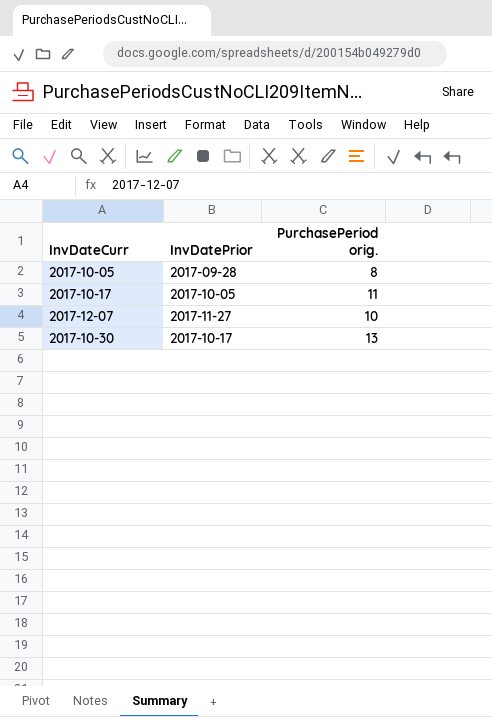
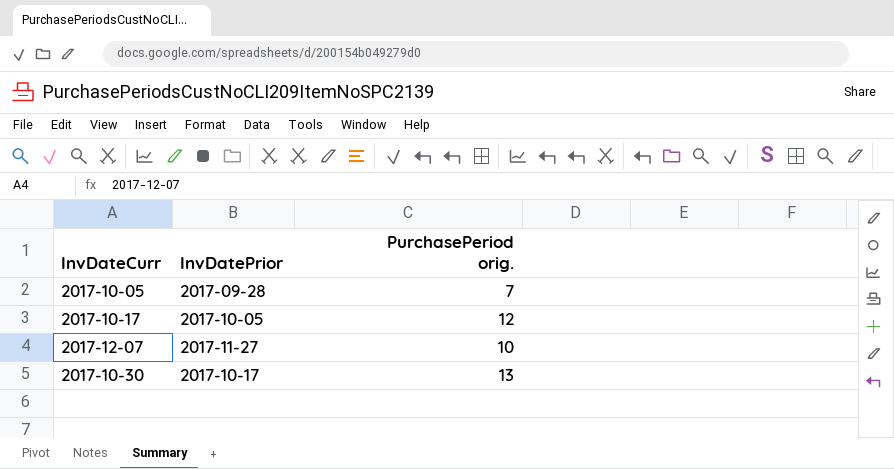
2017-10-05 | PurchasePeriod orig.: 8 -> 7
2017-10-17 | PurchasePeriod orig.: 11 -> 12

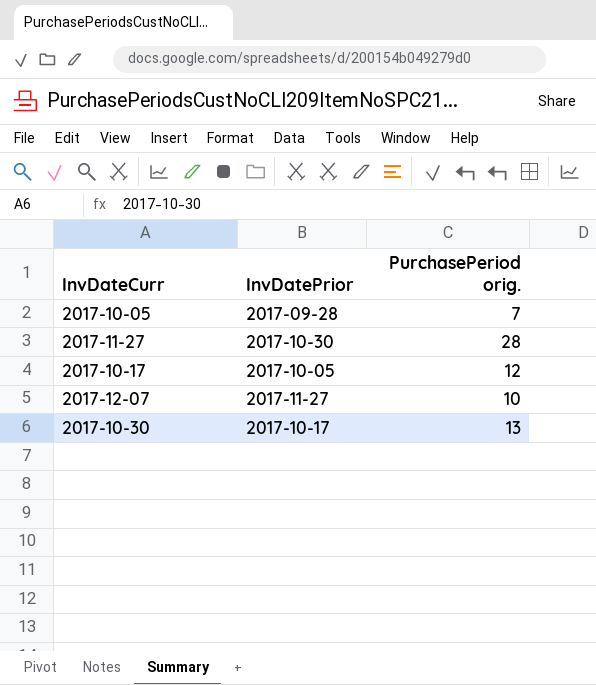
row 2017-11-27: none -> 2017-10-30 | 28

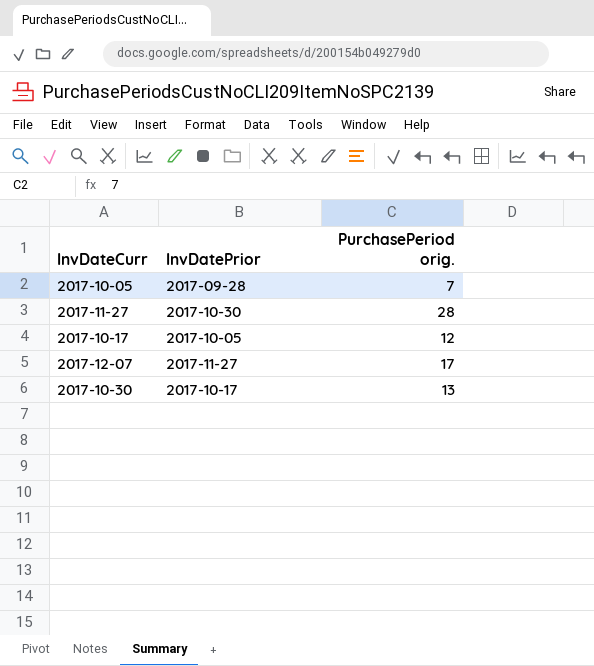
2017-12-07 | PurchasePeriod orig.: 10 -> 17

